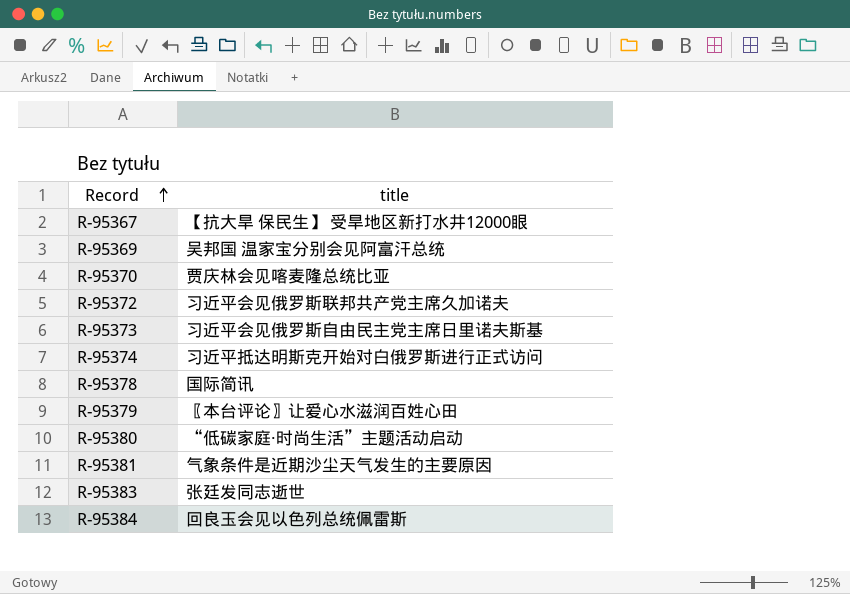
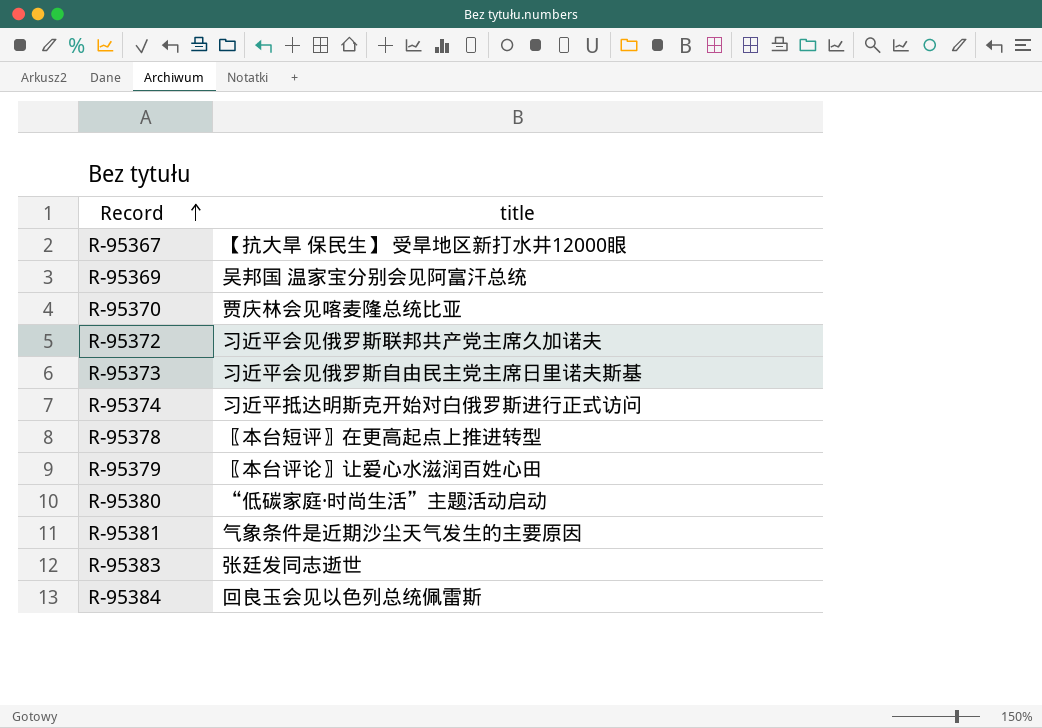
R-95378 | title: 国际简讯 -> 〖本台短评〗在更高起点上推进转型

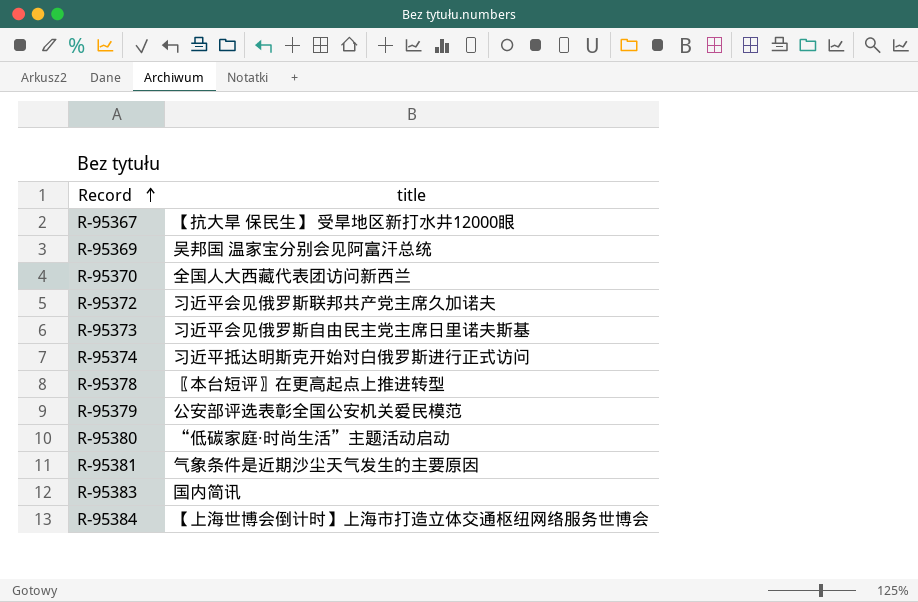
R-95370 | title: 贾庆林会见喀麦隆总统比亚 -> 全国人大西藏代表团访问新西兰
R-95379 | title: 〖本台评论〗让爱心水滋润百姓心田 -> 公安部评选表彰全国公安机关爱民模范
R-95383 | title: 张廷发同志逝世 -> 国内简讯
R-95384 | title: 回良玉会见以色列总统佩雷斯 -> 【上海世博会倒计时】上海市打造立体交通枢纽网络服务世博会

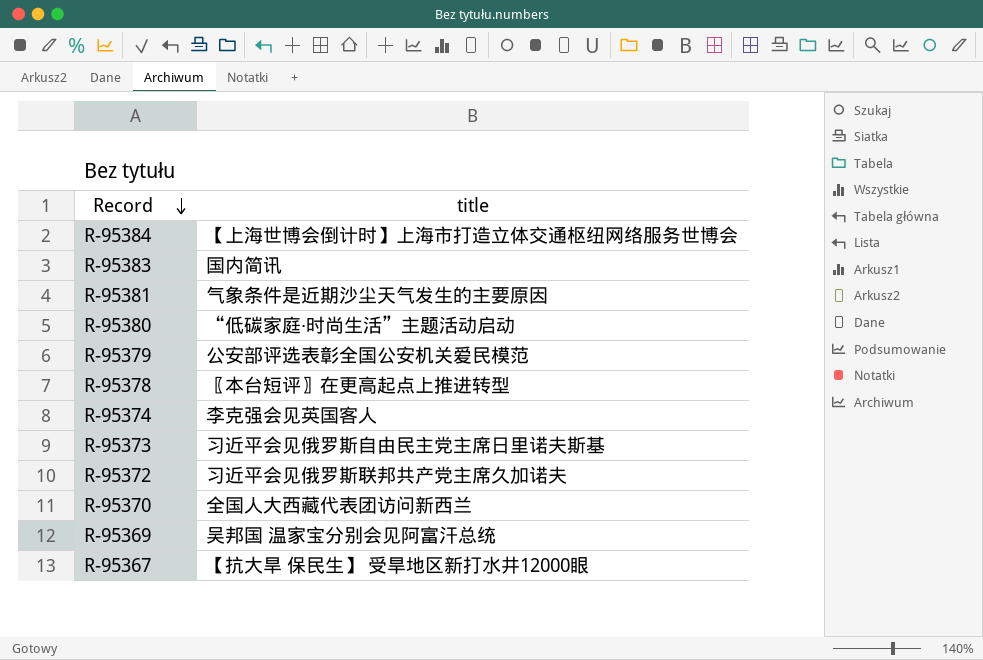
row order: Record ascending -> Record descending
R-95374 | title: 习近平抵达明斯克开始对白俄罗斯进行正式访问 -> 李克强会见英国客人

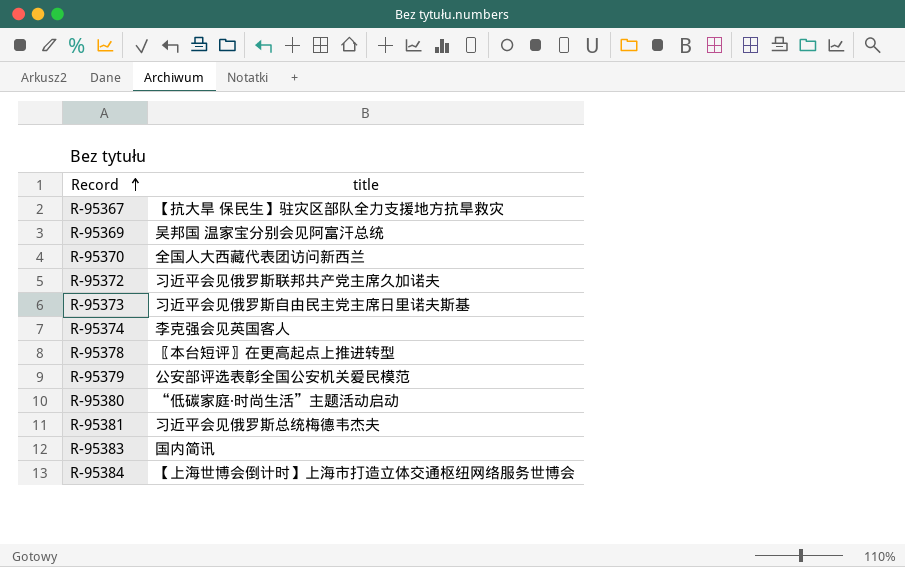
row order: Record descending -> Record ascending
R-95367 | title: 【抗大旱 保民生】 受旱地区新打水井12000眼 -> 【抗大旱 保民生】驻灾区部队全力支援地方抗旱救灾
R-95381 | title: 气象条件是近期沙尘天气发生的主要原因 -> 习近平会见俄罗斯总统梅德韦杰夫

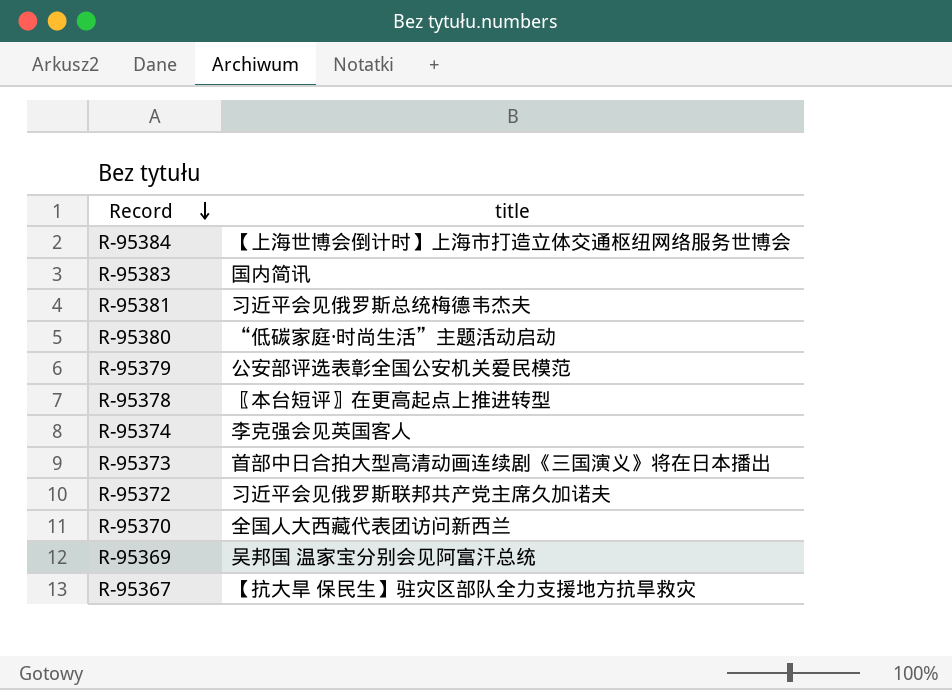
row order: Record ascending -> Record descending
R-95373 | title: 习近平会见俄罗斯自由民主党主席日里诺夫斯基 -> 首部中日合拍大型高清动画连续剧《三国演义》将在日本播出

